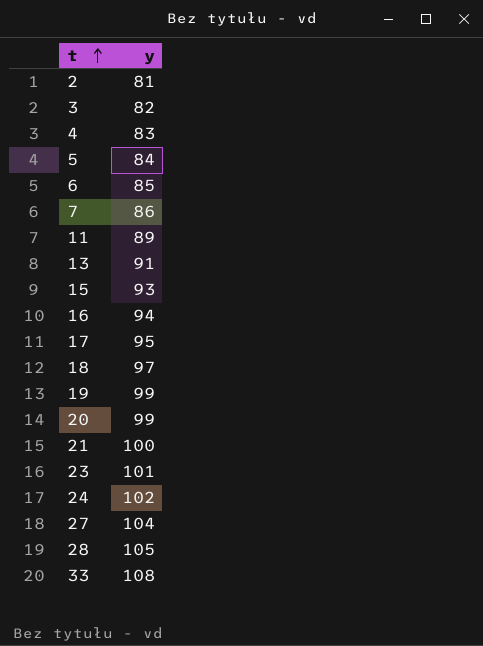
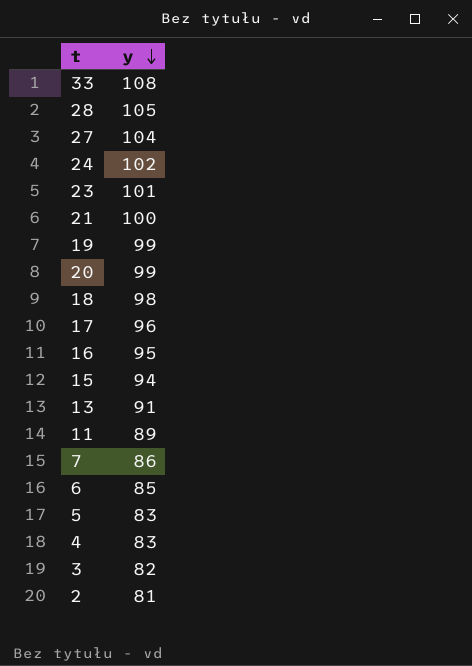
row order: t ascending -> y descending
18 | y: 97 -> 98
17 | y: 95 -> 96
16 | y: 94 -> 95
15 | y: 93 -> 94
5 | y: 84 -> 83

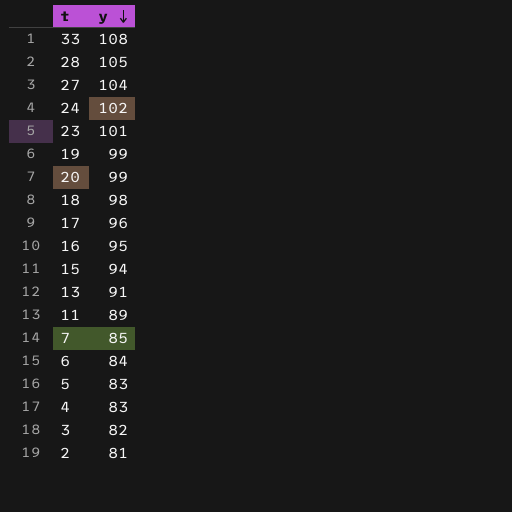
row 21: 100 -> none
7 | y: 86 -> 85
6 | y: 85 -> 84

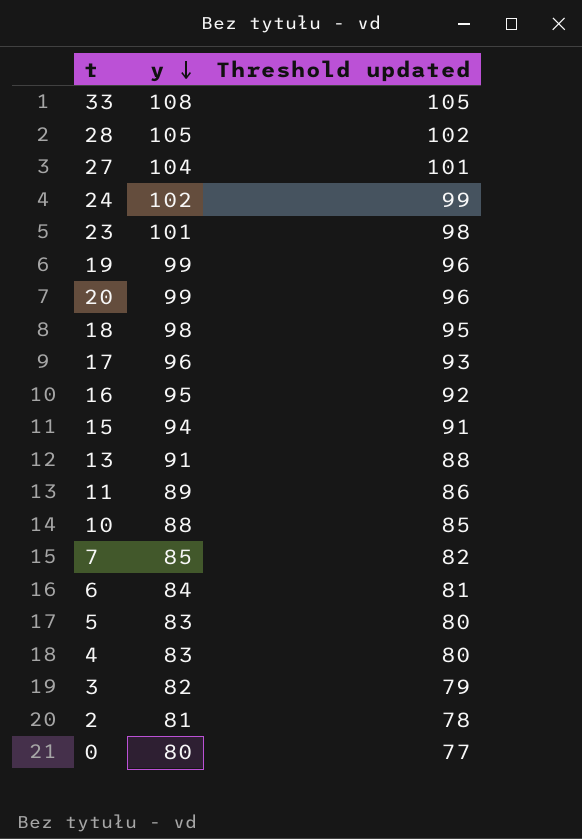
column Threshold updated | formula: none -> [y] - 3
row 10: none -> 88 | 85
row 0: none -> 80 | 77

